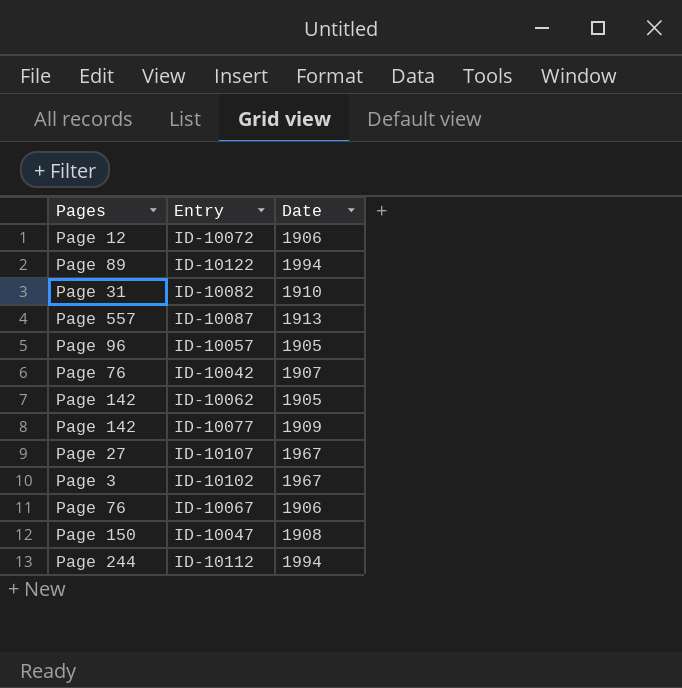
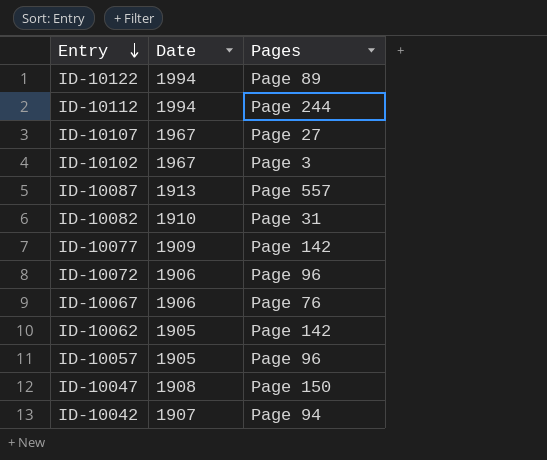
row order: none -> Entry descending
column Pages | position: 1 -> 3
ID-10072 | Pages: Page 12 -> Page 96
ID-10042 | Pages: Page 76 -> Page 94

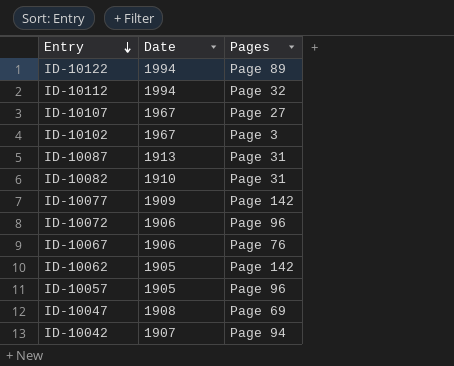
ID-10112 | Pages: Page 244 -> Page 32
ID-10087 | Pages: Page 557 -> Page 31
ID-10047 | Pages: Page 150 -> Page 69

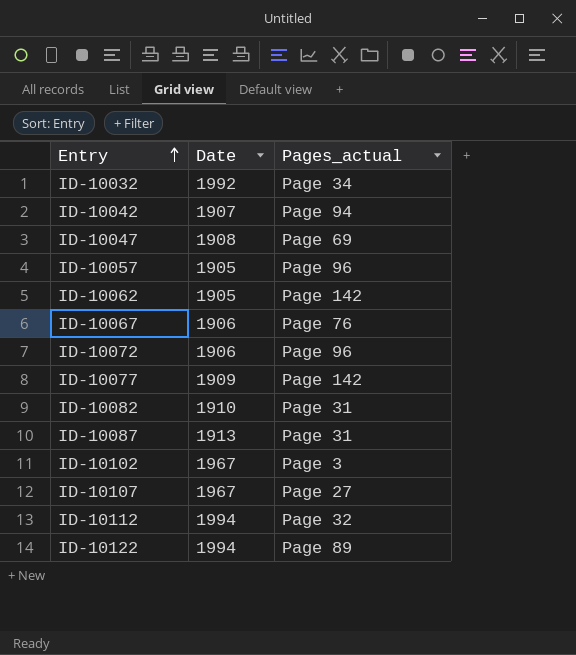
row order: Entry descending -> Entry ascending
column name: Pages -> Pages_actual
row ID-10032: none -> 1992 | Page 34

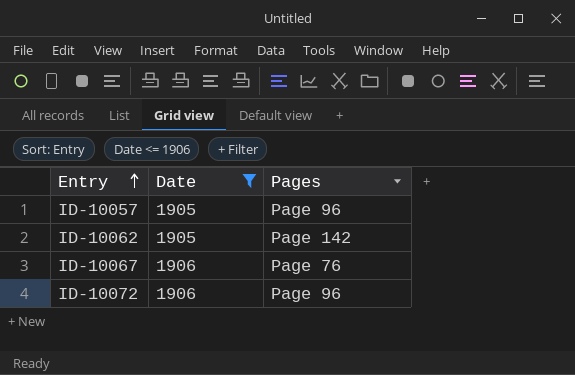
filter: none -> Date <= 1906
column name: Pages_actual -> Pages

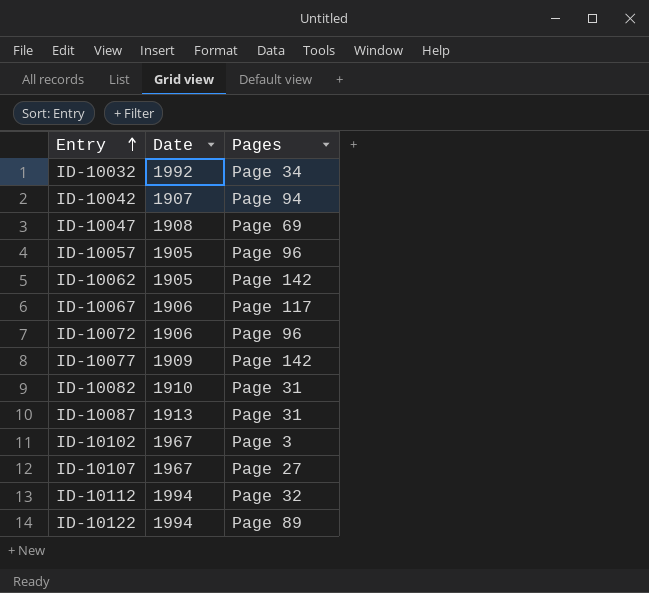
filter: Date <= 1906 -> none
ID-10067 | Pages: Page 76 -> Page 117

